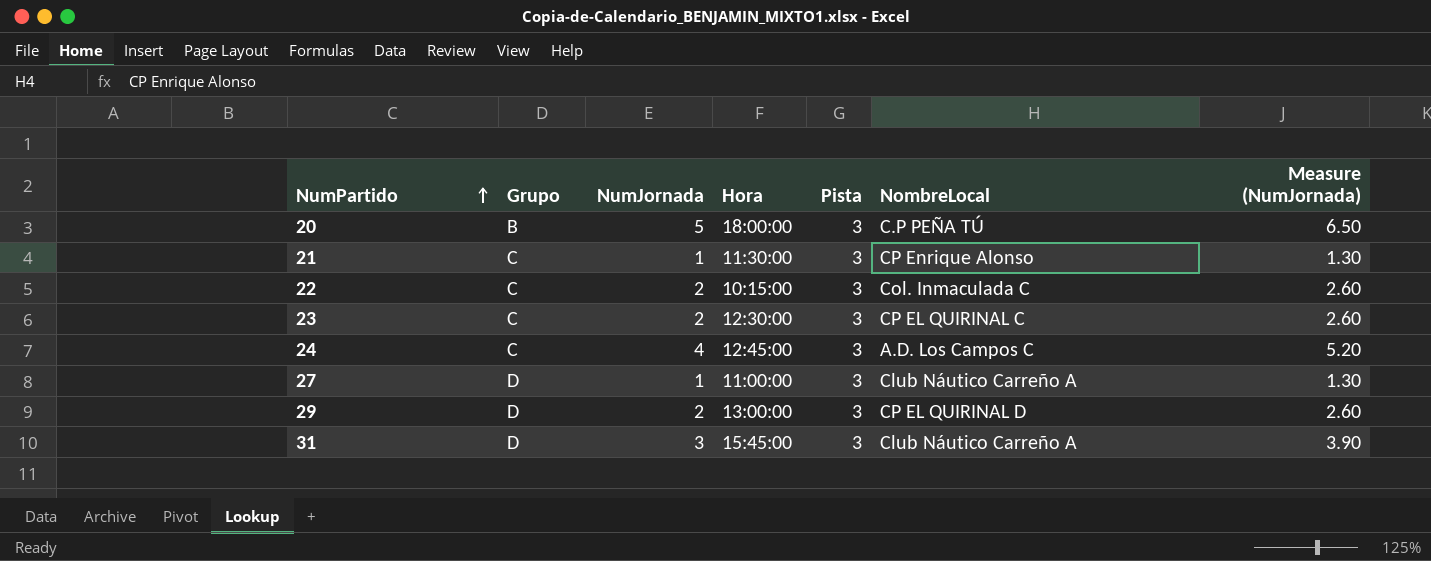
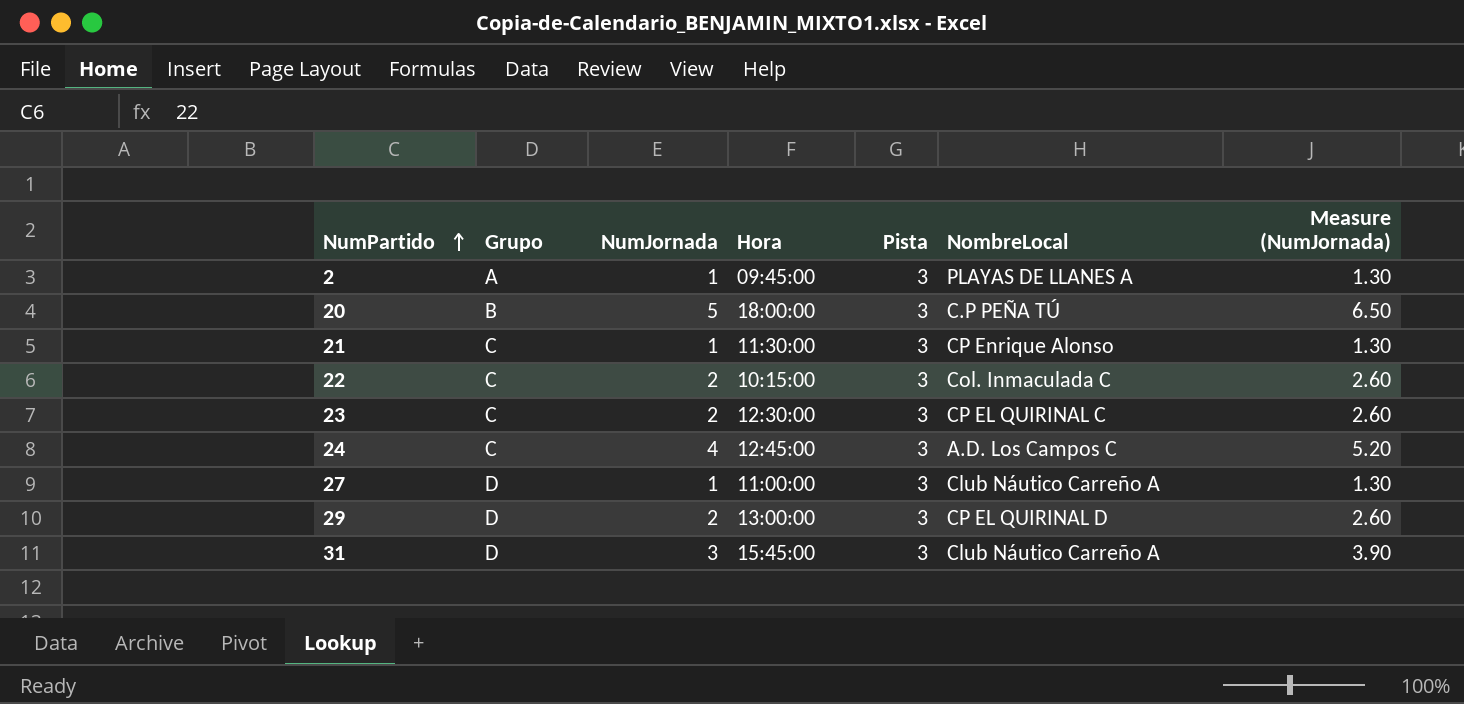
row 2: none -> A | 1 | 09:45:00 | 3 | PLAYAS DE LLANES A | 1.30

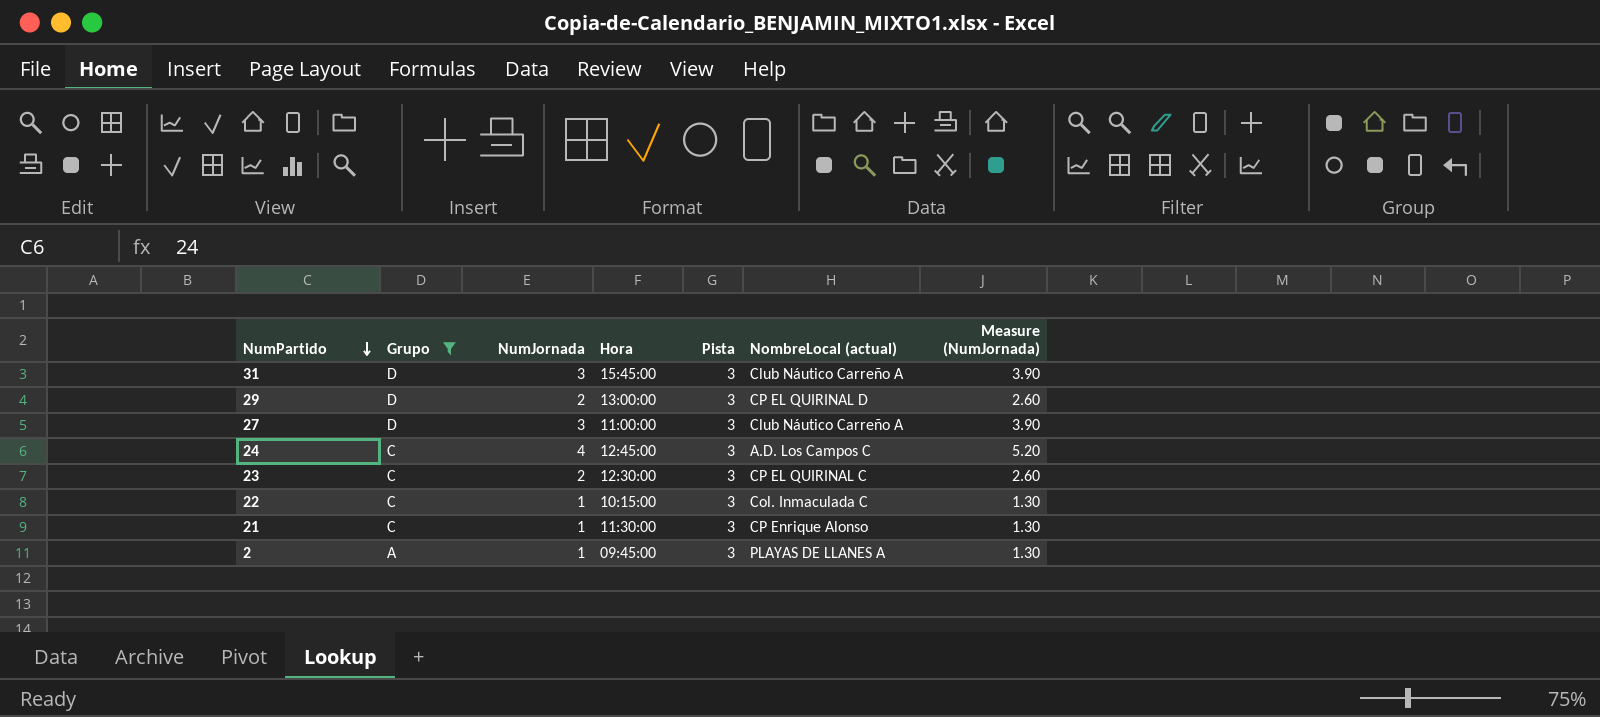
filter: none -> Grupo != B
row order: NumPartido ascending -> NumPartido descending
column name: NombreLocal -> NombreLocal (actual)
27 | NumJornada: 1 -> 3
27 | Measure (NumJornada): 1.30 -> 3.90
22 | NumJornada: 2 -> 1
22 | Measure (NumJornada): 2.60 -> 1.30

